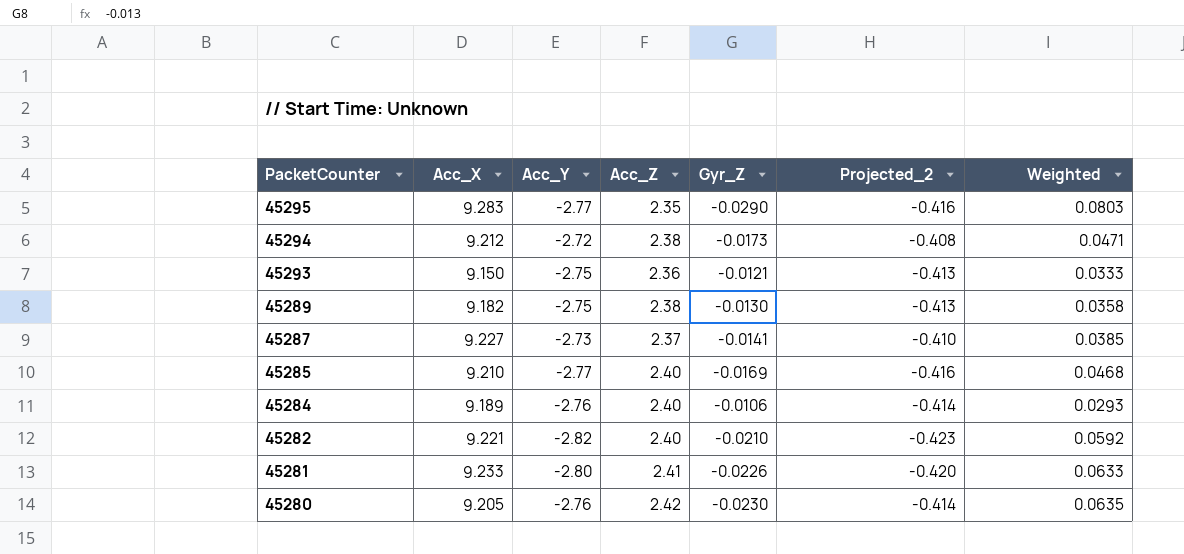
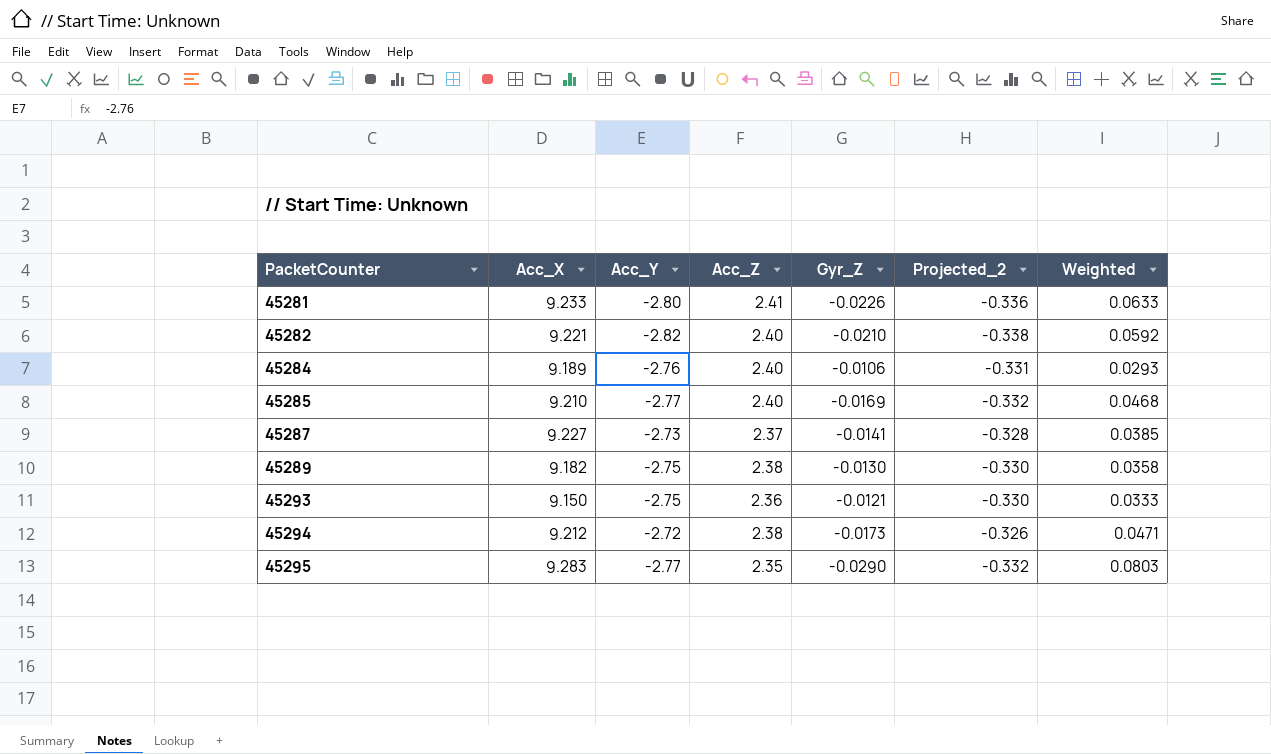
row order: PacketCounter descending -> PacketCounter ascending
column Projected_2 | formula: [Acc_Y] * 0.15 -> [Acc_Y] * 0.12
row 45280: 9.205 | -2.76 | 2.42 | -0.0230 | -0.414 | 0.0635 -> none

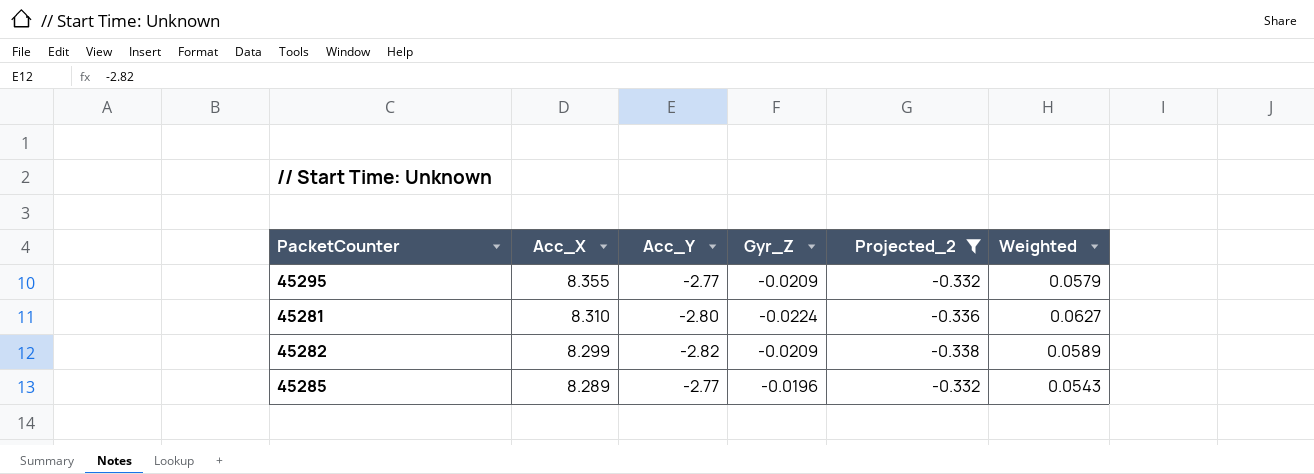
filter: none -> Projected_2 <= -0.332
row order: PacketCounter ascending -> Acc_X descending
column Acc_Z | position: 4 -> none
45295 | Acc_X: 9.283 -> 8.355
45295 | Gyr_Z: -0.0290 -> -0.0209
45295 | Weighted: 0.0803 -> 0.0579
45281 | Acc_X: 9.233 -> 8.310
45281 | Gyr_Z: -0.0226 -> -0.0224
45281 | Weighted: 0.0633 -> 0.0627
45282 | Acc_X: 9.221 -> 8.299
45282 | Gyr_Z: -0.0210 -> -0.0209
45282 | Weighted: 0.0592 -> 0.0589
45285 | Acc_X: 9.210 -> 8.289
45285 | Gyr_Z: -0.0169 -> -0.0196
45285 | Weighted: 0.0468 -> 0.0543

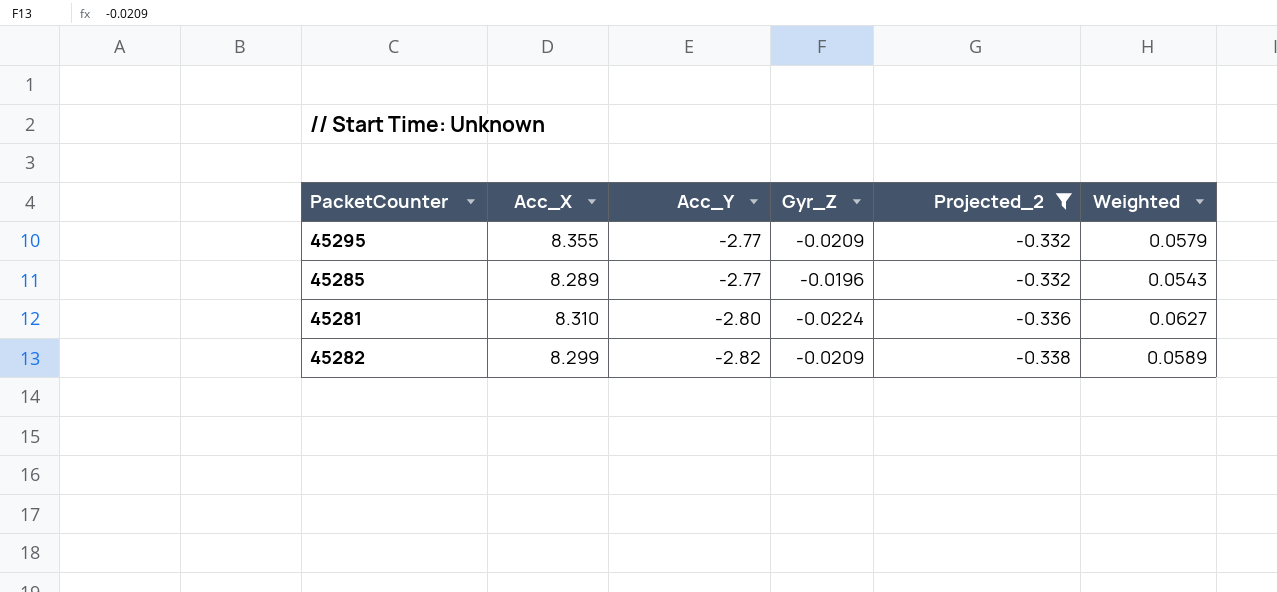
row order: Acc_X descending -> Acc_Y descending

